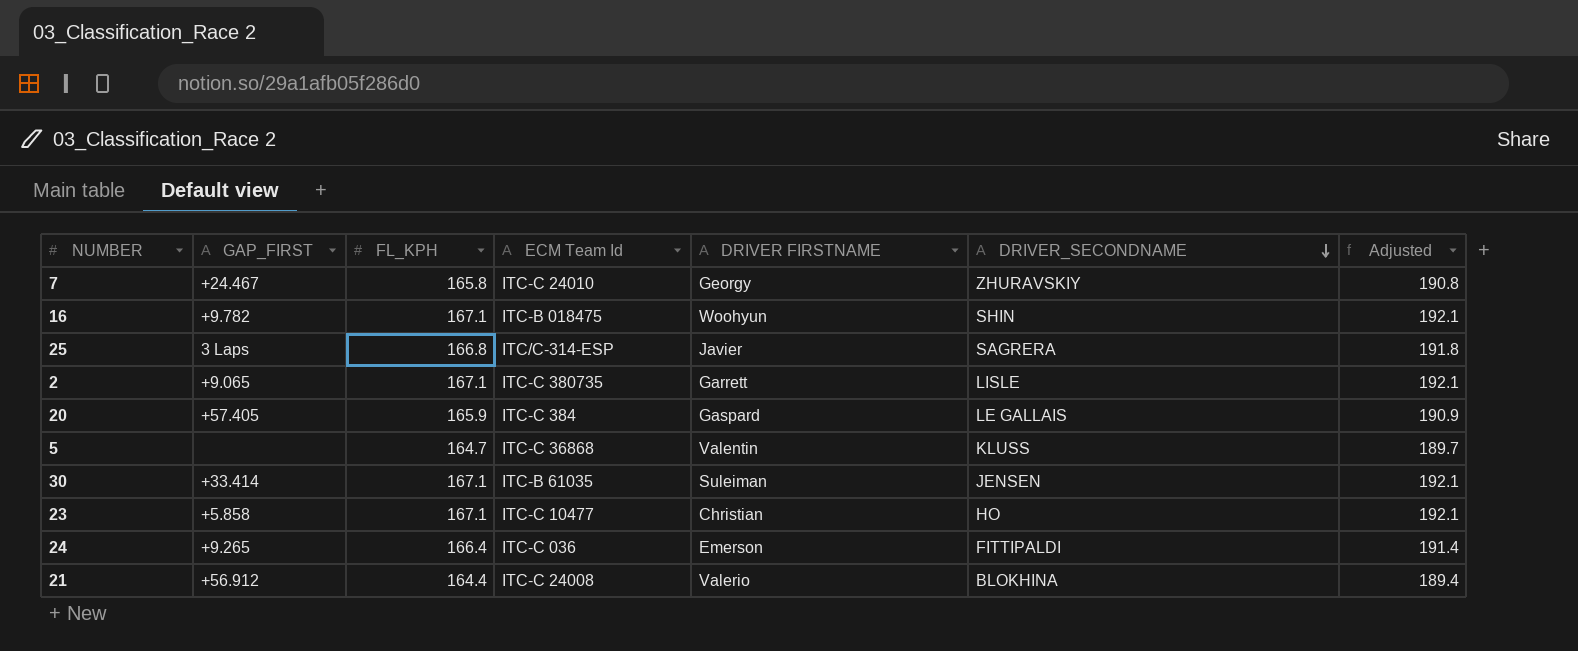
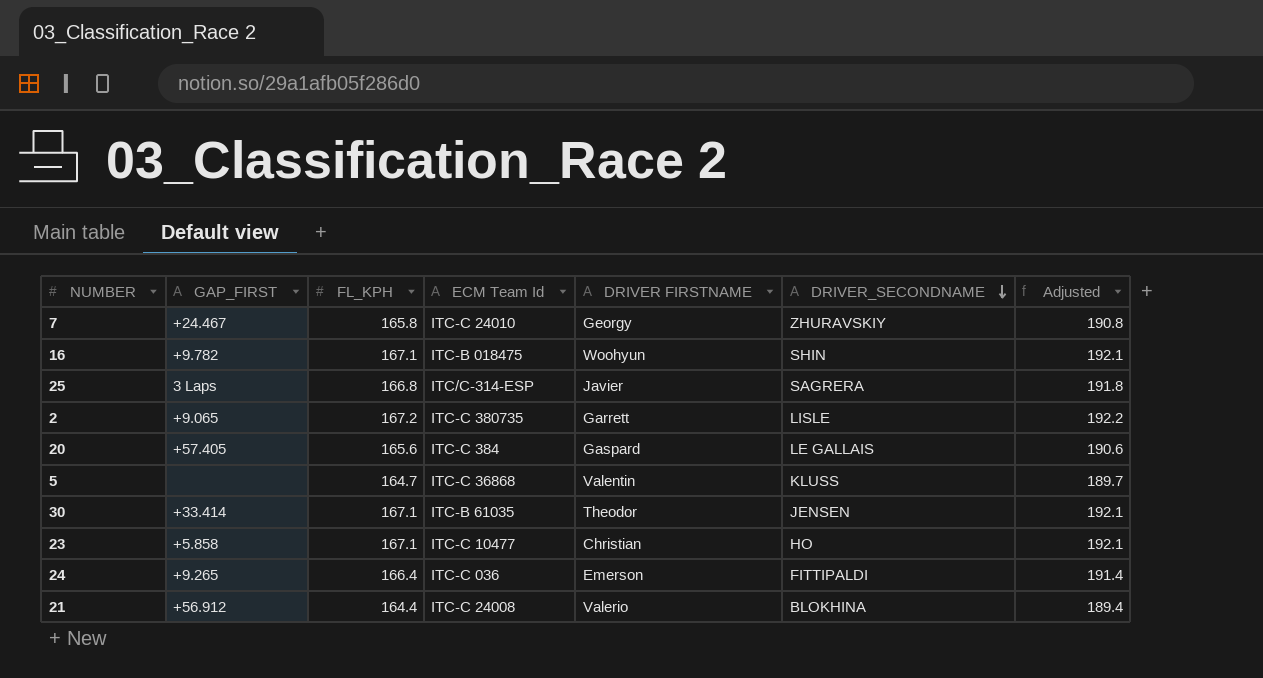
2 | FL_KPH: 167.1 -> 167.2
2 | Adjusted: 192.1 -> 192.2
20 | FL_KPH: 165.9 -> 165.6
20 | Adjusted: 190.9 -> 190.6
30 | DRIVER FIRSTNAME: Suleiman -> Theodor

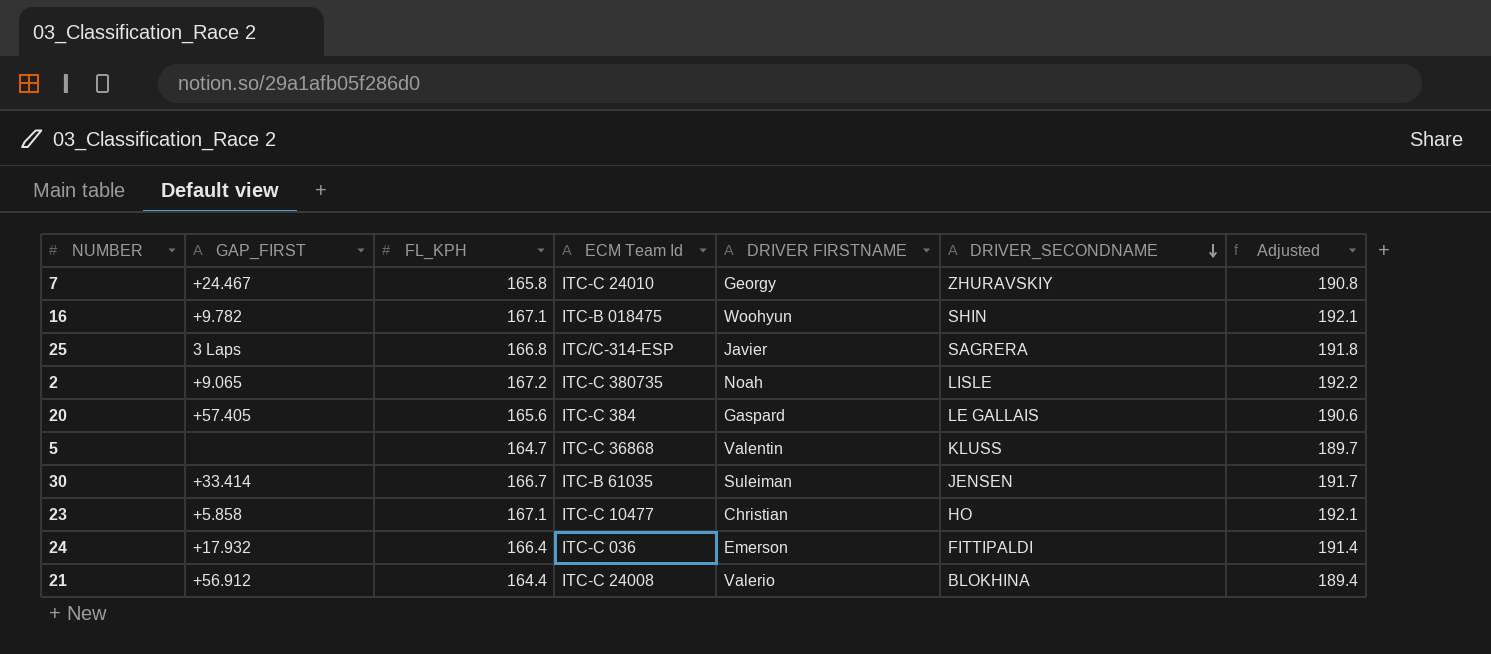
2 | DRIVER FIRSTNAME: Garrett -> Noah
30 | FL_KPH: 167.1 -> 166.7
30 | DRIVER FIRSTNAME: Theodor -> Suleiman
30 | Adjusted: 192.1 -> 191.7
24 | GAP_FIRST: +9.265 -> +17.932

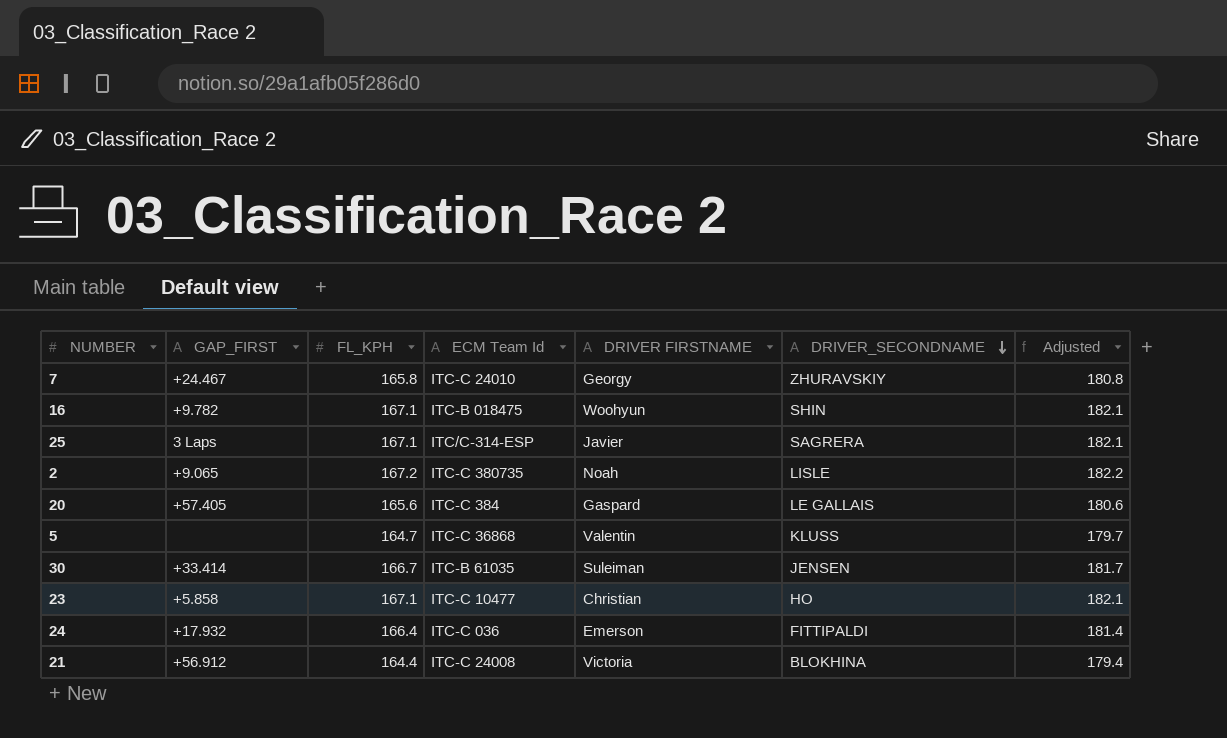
column Adjusted | formula: [FL_KPH] + 25 -> [FL_KPH] + 15
25 | FL_KPH: 166.8 -> 167.1
21 | DRIVER FIRSTNAME: Valerio -> Victoria

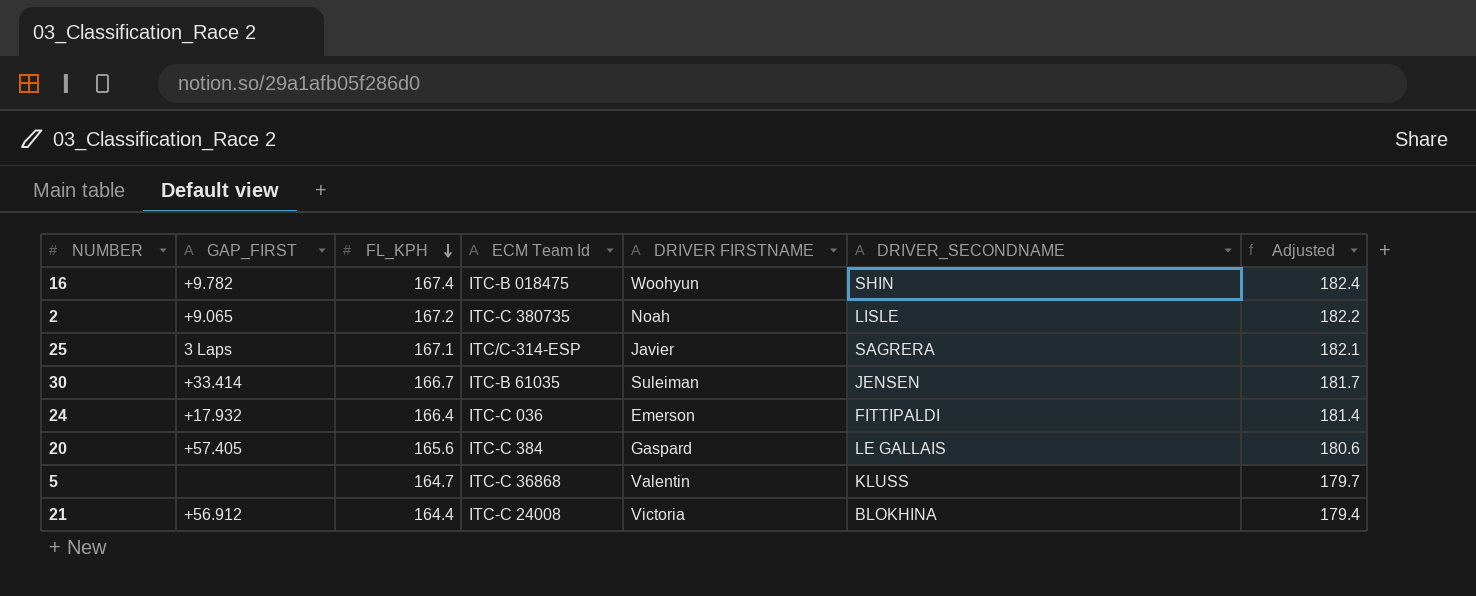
row order: DRIVER_SECONDNAME descending -> FL_KPH descending
row 7: +24.467 | 165.8 | ITC-C 24010 | Georgy | ZHURAVSKIY | 180.8 -> none
row 23: +5.858 | 167.1 | ITC-C 10477 | Christian | HO | 182.1 -> none
16 | FL_KPH: 167.1 -> 167.4
16 | Adjusted: 182.1 -> 182.4

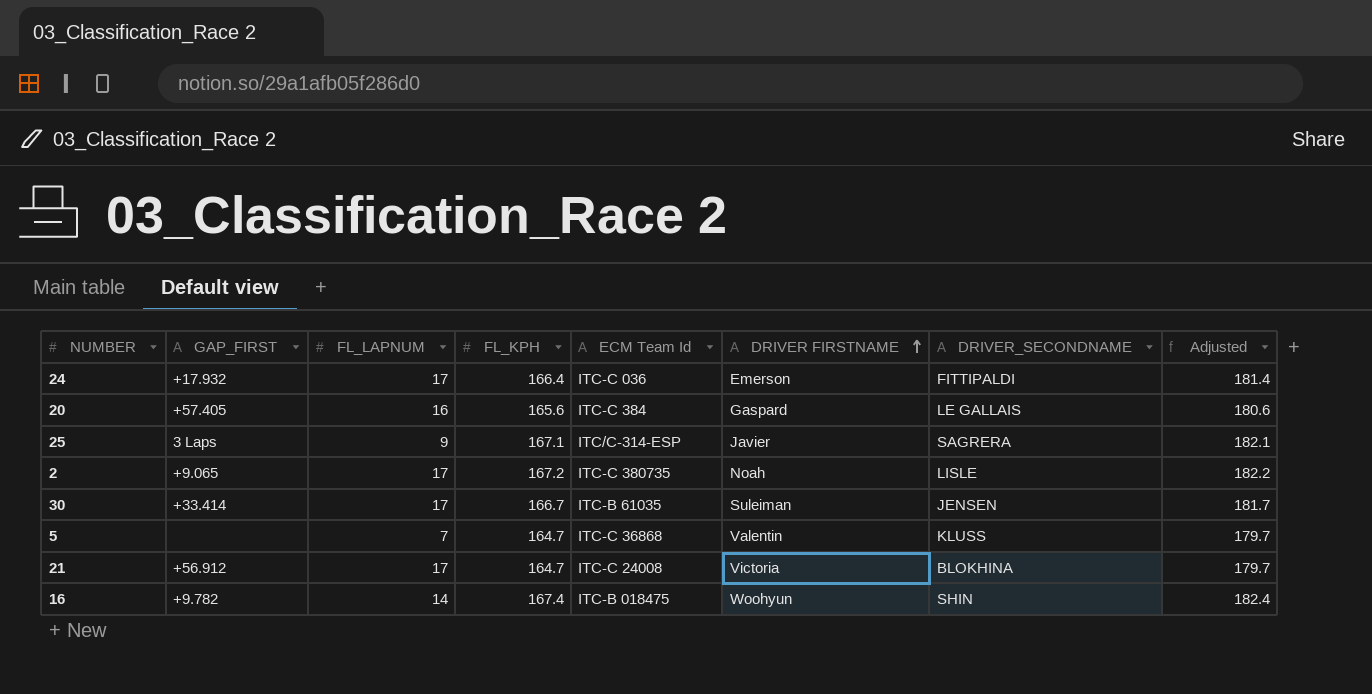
row order: FL_KPH descending -> DRIVER FIRSTNAME ascending
column FL_LAPNUM | position: none -> 3
21 | FL_KPH: 164.4 -> 164.7
21 | Adjusted: 179.4 -> 179.7

